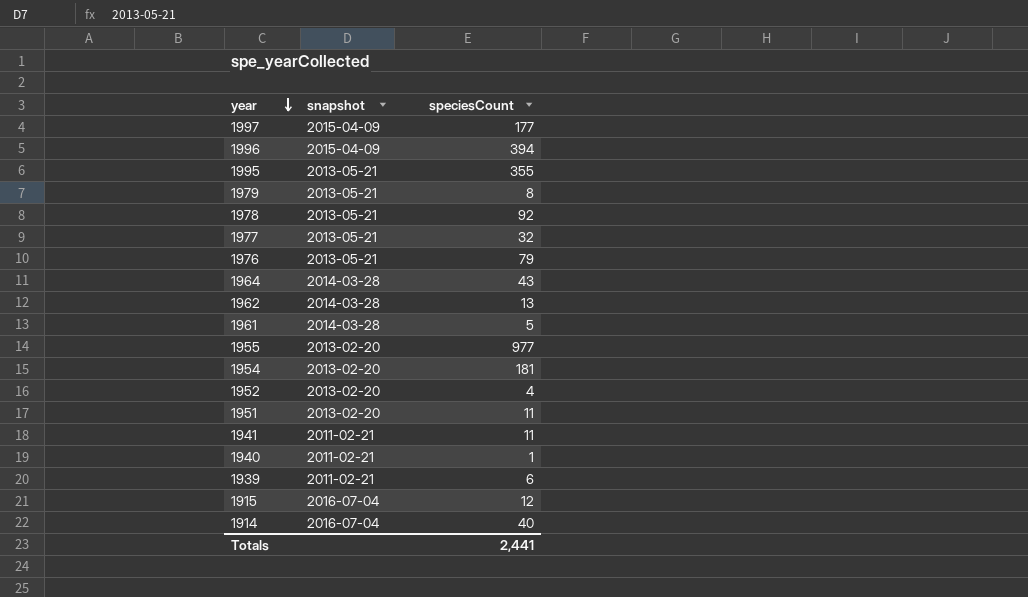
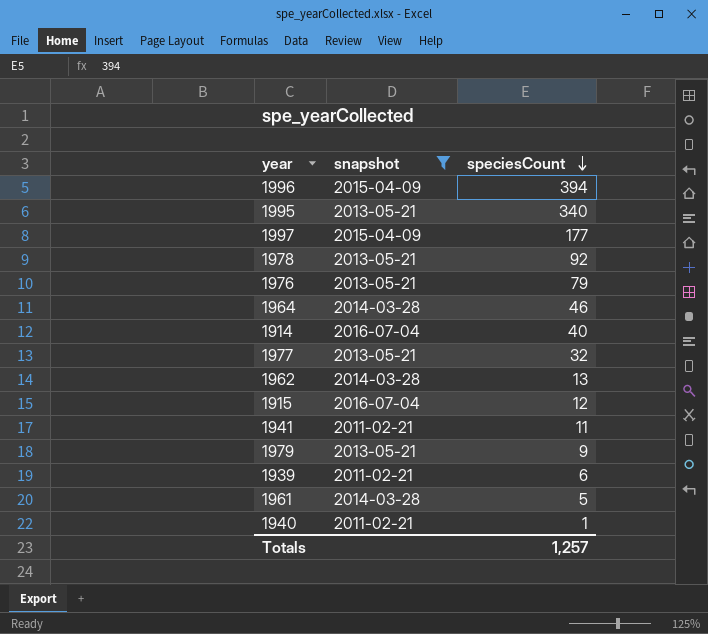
filter: none -> snapshot != 2013-02-20
row order: year descending -> speciesCount descending
1995 | speciesCount: 355 -> 340
1964 | speciesCount: 43 -> 46
1979 | speciesCount: 8 -> 9
Totals | speciesCount: 2,441 -> 1,257

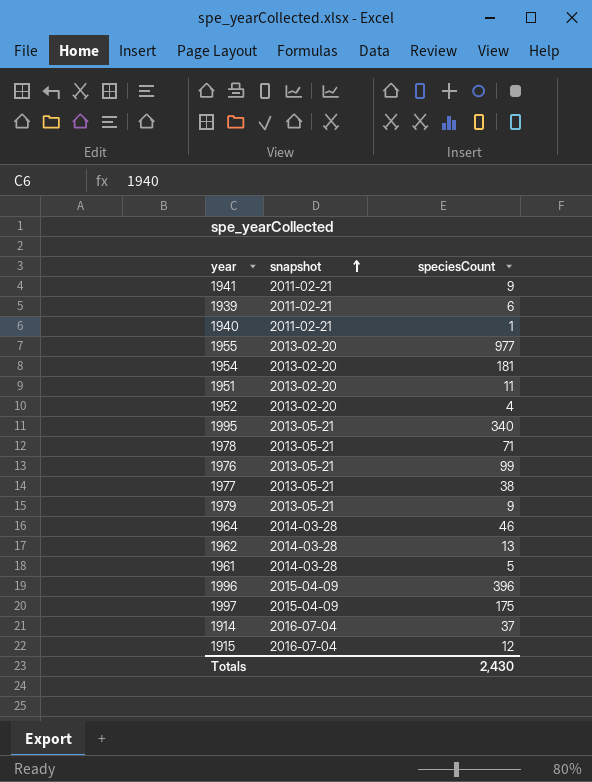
filter: snapshot != 2013-02-20 -> none
row order: speciesCount descending -> snapshot ascending
1941 | speciesCount: 11 -> 9
1978 | speciesCount: 92 -> 71
1976 | speciesCount: 79 -> 99
1977 | speciesCount: 32 -> 38
1996 | speciesCount: 394 -> 396
1997 | speciesCount: 177 -> 175
1914 | speciesCount: 40 -> 37
Totals | speciesCount: 1,257 -> 2,430

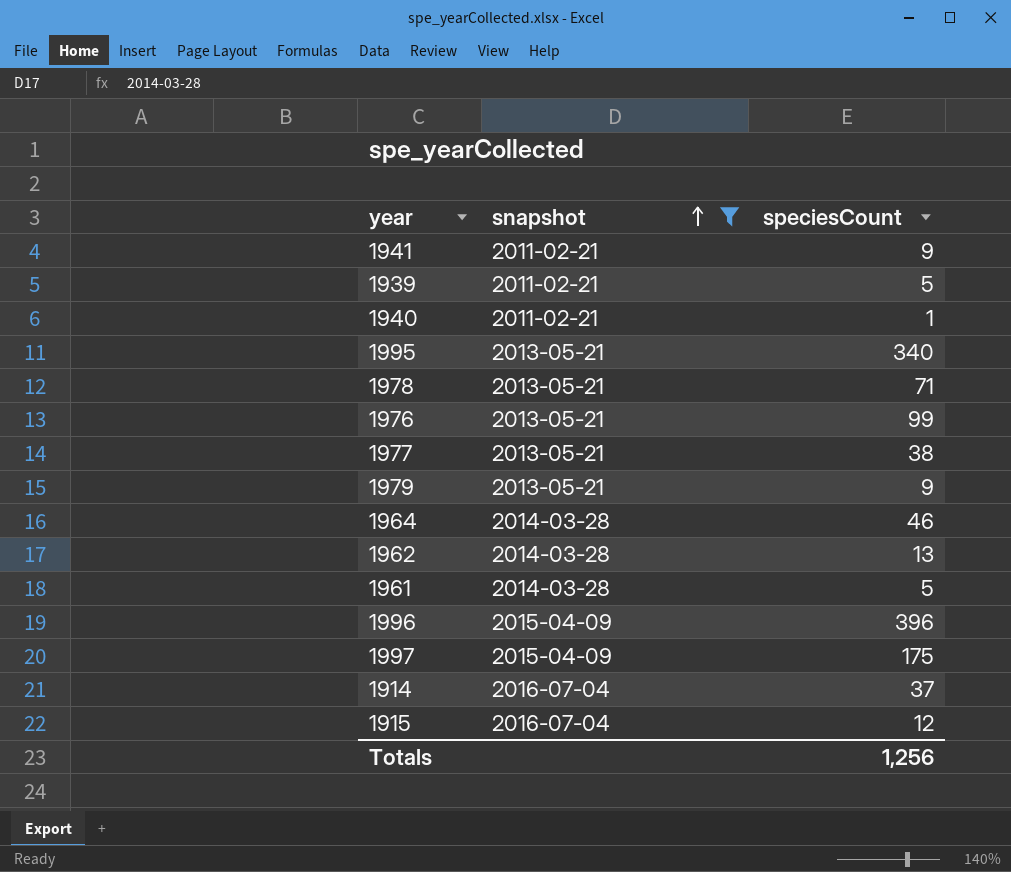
filter: none -> snapshot != 2013-02-20
1939 | speciesCount: 6 -> 5
Totals | speciesCount: 2,430 -> 1,256

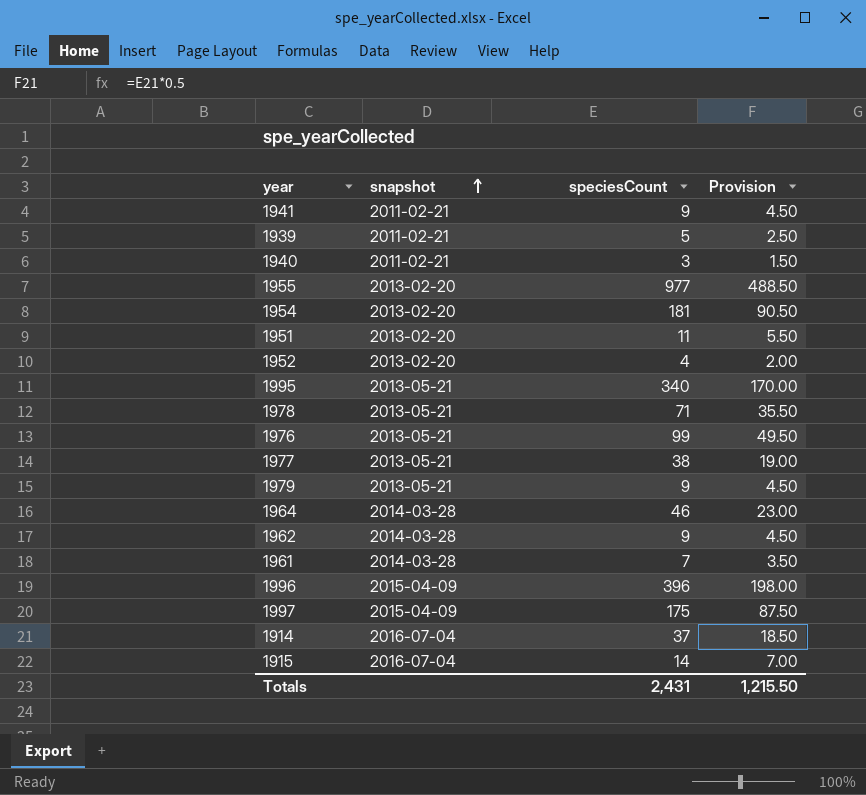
filter: snapshot != 2013-02-20 -> none
column Provision | formula: none -> [speciesCount] * 0.5
1940 | speciesCount: 1 -> 3
1962 | speciesCount: 13 -> 9
1961 | speciesCount: 5 -> 7
1915 | speciesCount: 12 -> 14
Totals | speciesCount: 1,256 -> 2,431

